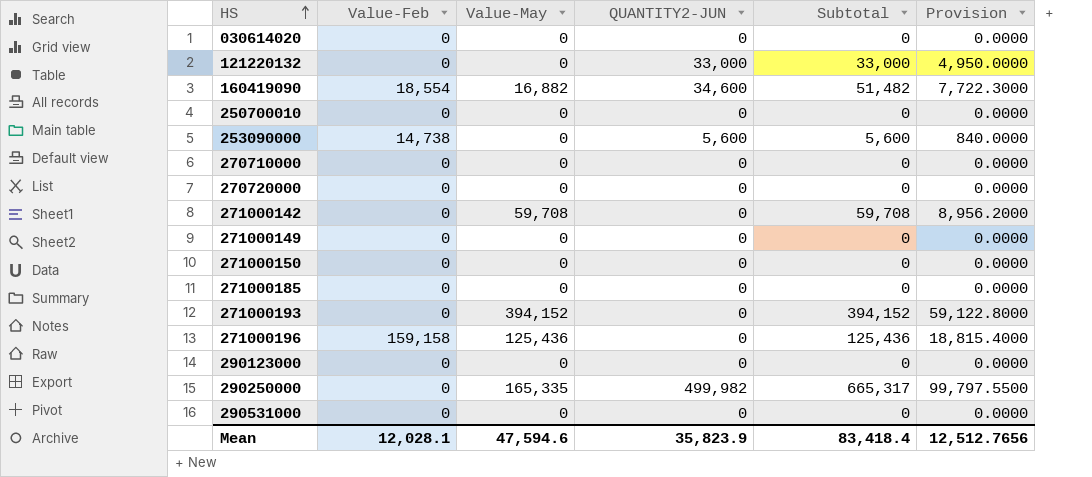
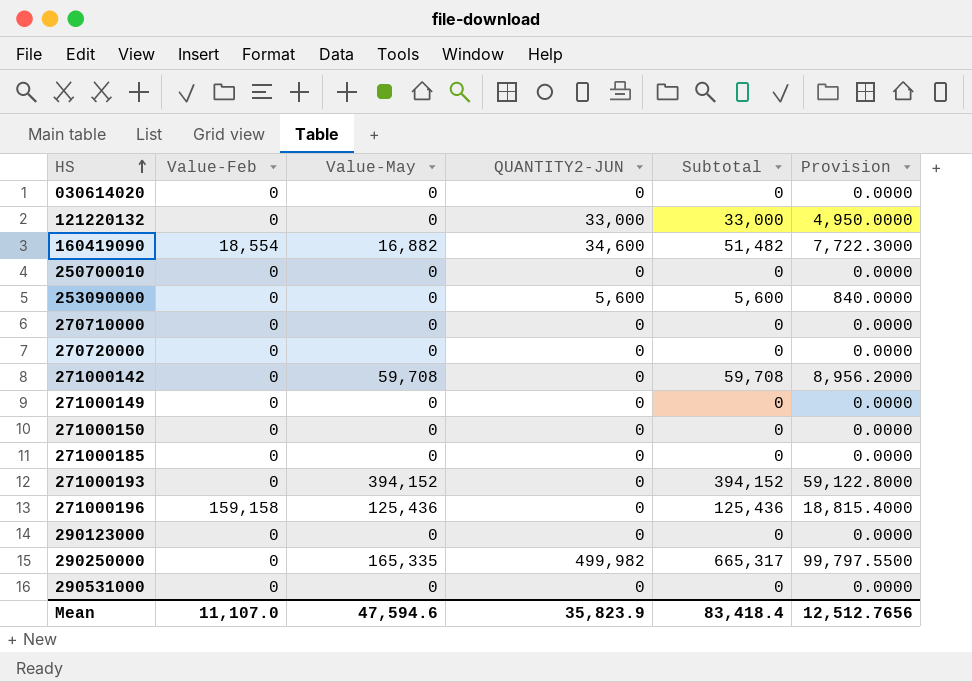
253090000 | Value-Feb: 14,738 -> 0
Mean | Value-Feb: 12,028.1 -> 11,107.0

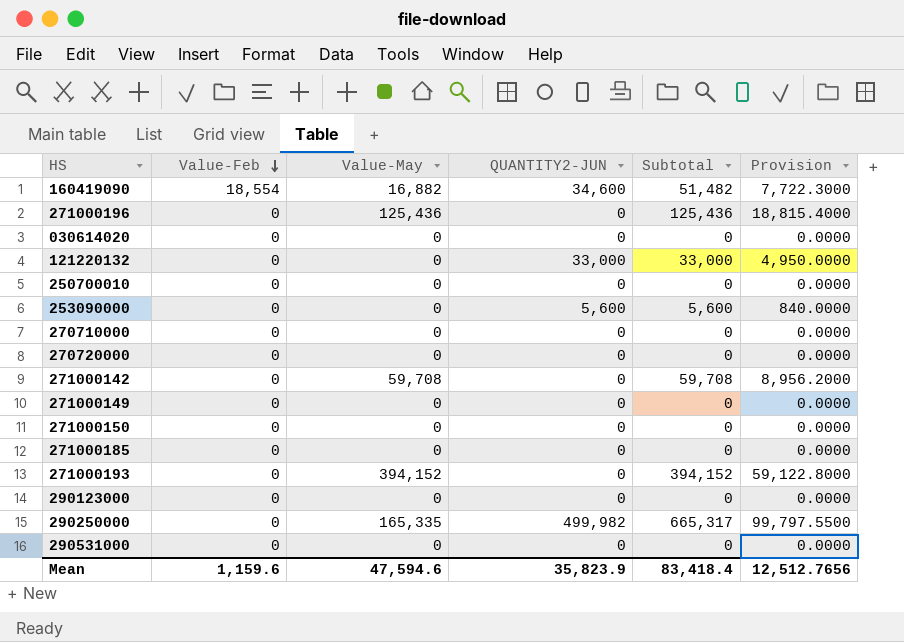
row order: HS ascending -> Value-Feb descending
271000196 | Value-Feb: 159,158 -> 0
Mean | Value-Feb: 11,107.0 -> 1,159.6

